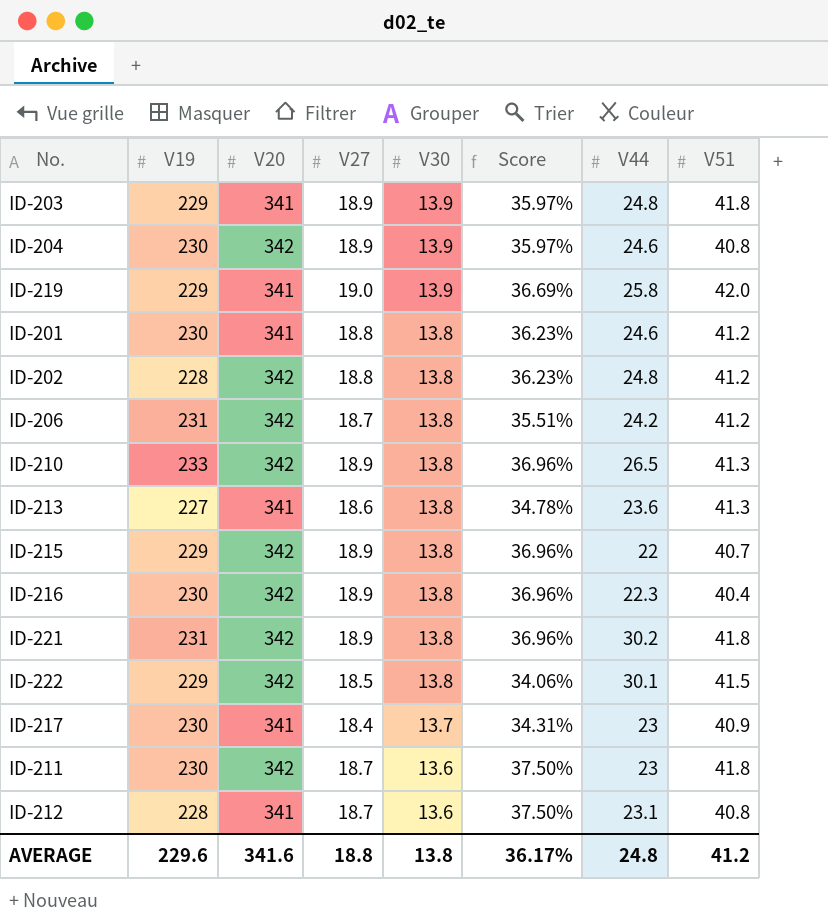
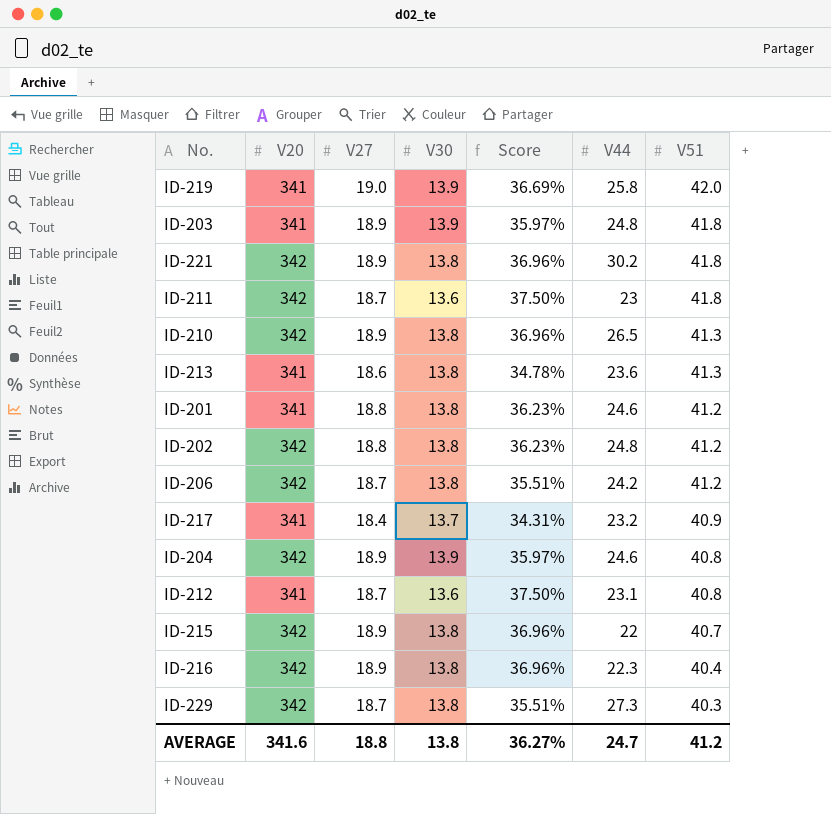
row order: V30 descending -> V51 descending
column V19 | position: 2 -> none
row ID-222: 229 | 342 | 18.5 | 13.8 | 34.06% | 30.1 | 41.5 -> none
ID-217 | V44: 23 -> 23.2
row ID-229: none -> 342 | 18.7 | 13.8 | 35.51% | 27.3 | 40.3
AVERAGE | Score: 36.17% -> 36.27%
AVERAGE | V44: 24.8 -> 24.7

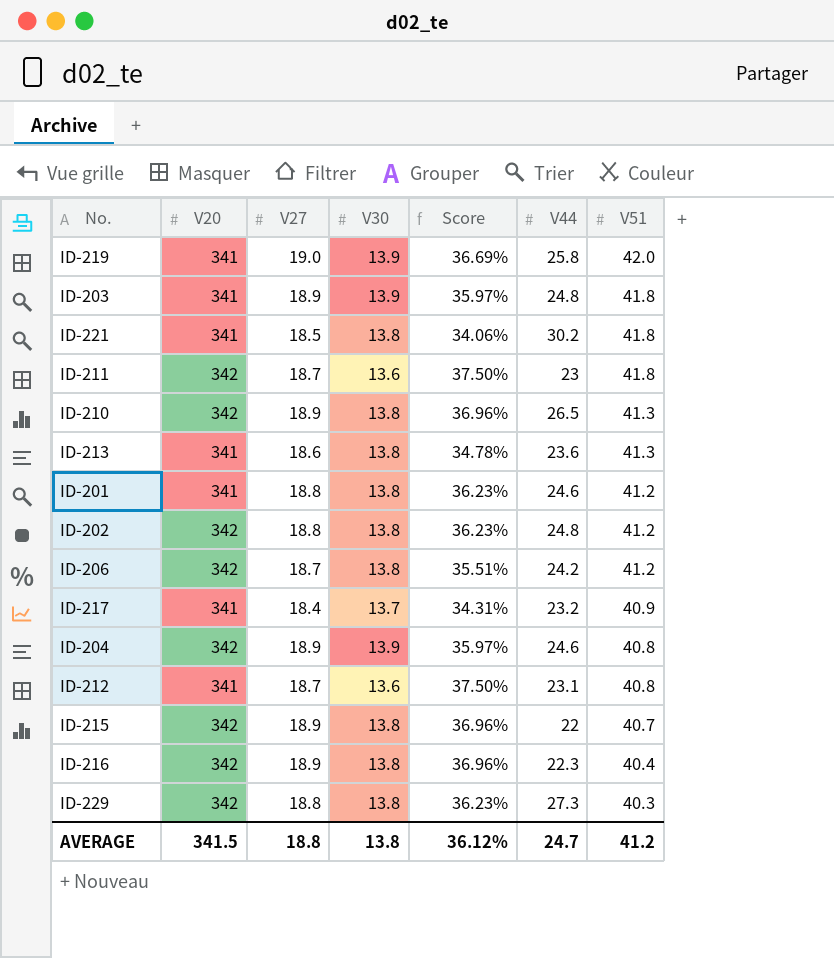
ID-221 | V20: 342 -> 341
ID-221 | V27: 18.9 -> 18.5
ID-221 | Score: 36.96% -> 34.06%
ID-229 | V27: 18.7 -> 18.8
ID-229 | Score: 35.51% -> 36.23%
AVERAGE | V20: 341.6 -> 341.5
AVERAGE | Score: 36.27% -> 36.12%

